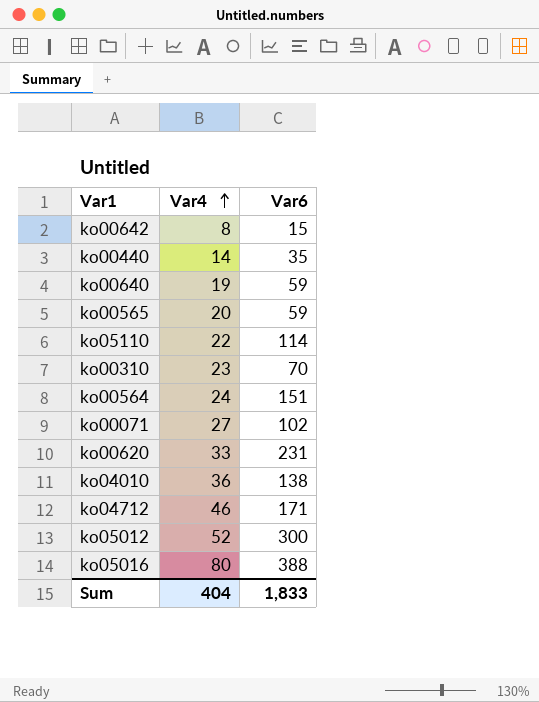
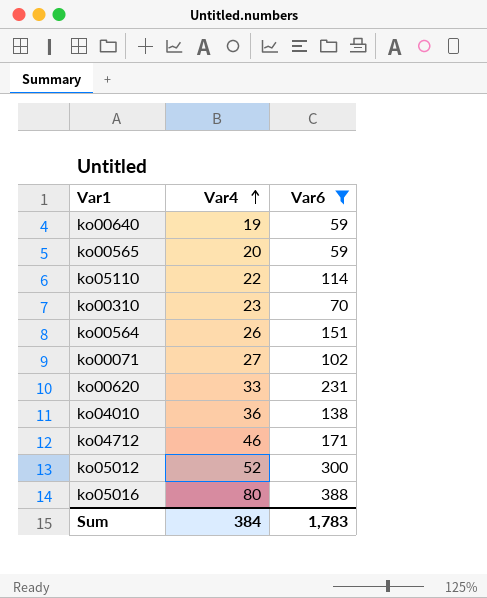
filter: none -> Var6 >= 59
ko00564 | Var4: 24 -> 26
Sum | Var4: 404 -> 384
Sum | Var6: 1,833 -> 1,783

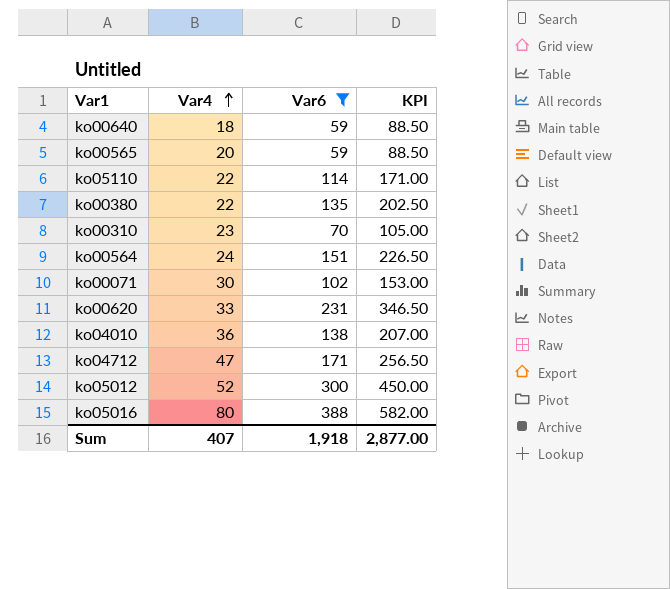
column KPI | formula: none -> [Var6] * 1.5
ko00640 | Var4: 19 -> 18
row ko00380: none -> 22 | 135 | 202.50
ko00564 | Var4: 26 -> 24
ko00071 | Var4: 27 -> 30
ko04712 | Var4: 46 -> 47
Sum | Var4: 384 -> 407
Sum | Var6: 1,783 -> 1,918

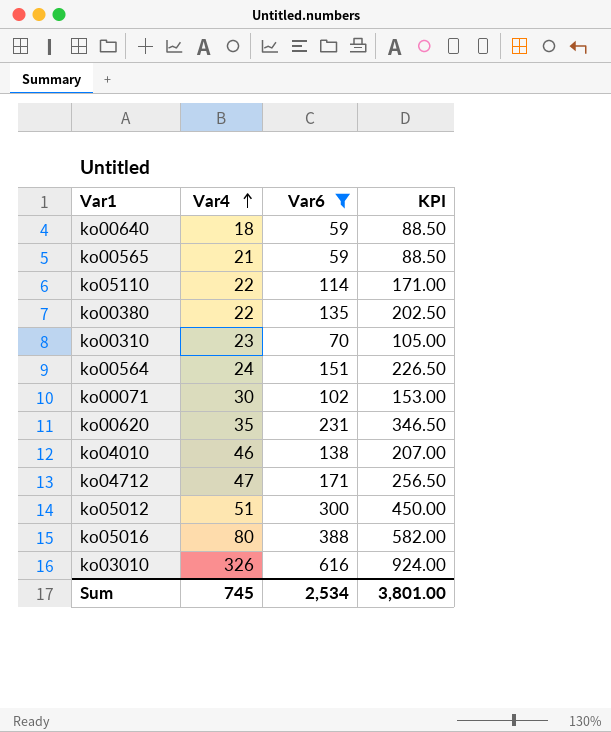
ko00565 | Var4: 20 -> 21
ko00620 | Var4: 33 -> 35
ko04010 | Var4: 36 -> 46
ko05012 | Var4: 52 -> 51
row ko03010: none -> 326 | 616 | 924.00
Sum | Var4: 407 -> 745
Sum | Var6: 1,918 -> 2,534
Sum | KPI: 2,877.00 -> 3,801.00

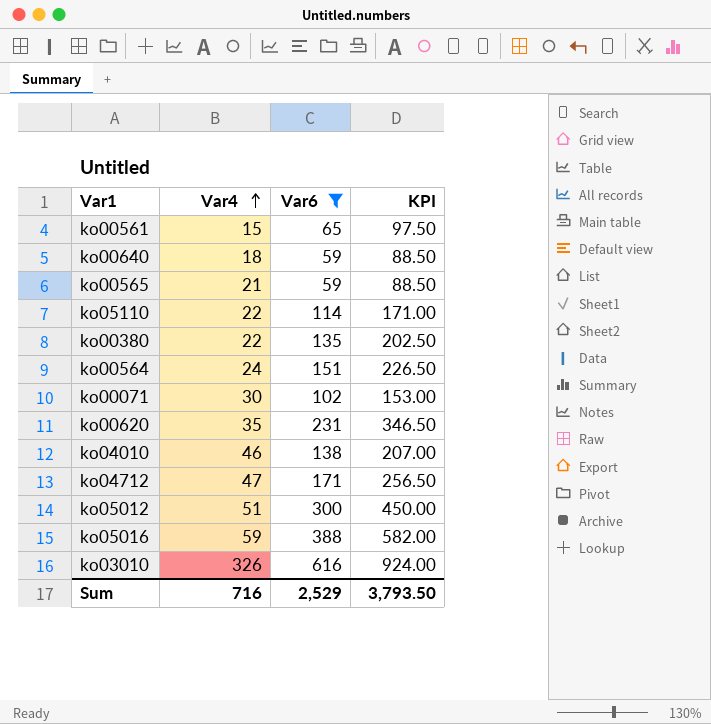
row ko00310: 23 | 70 | 105.00 -> none
row ko00561: none -> 15 | 65 | 97.50
ko05016 | Var4: 80 -> 59
Sum | Var4: 745 -> 716
Sum | Var6: 2,534 -> 2,529
Sum | KPI: 3,801.00 -> 3,793.50

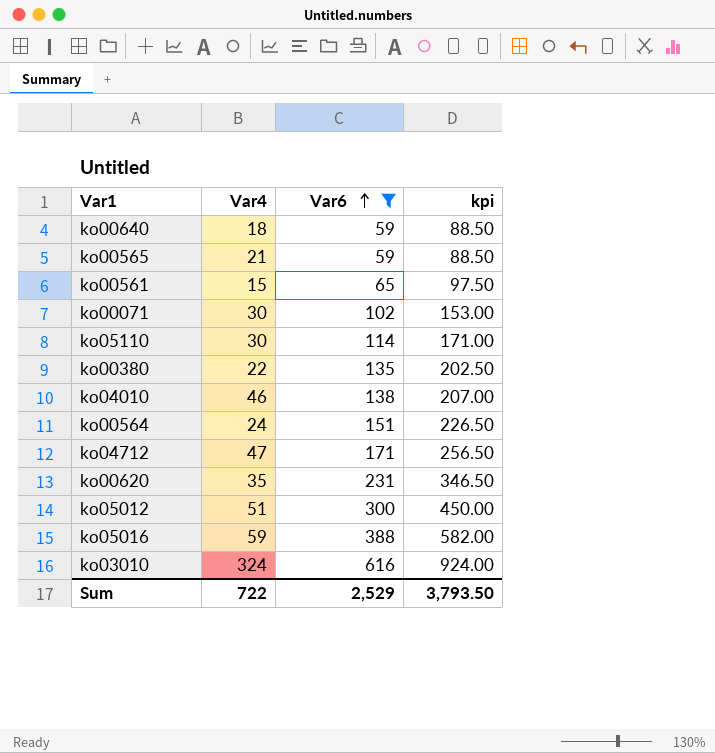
row order: Var4 ascending -> Var6 ascending
column name: KPI -> kpi
ko05110 | Var4: 22 -> 30
ko03010 | Var4: 326 -> 324
Sum | Var4: 716 -> 722

